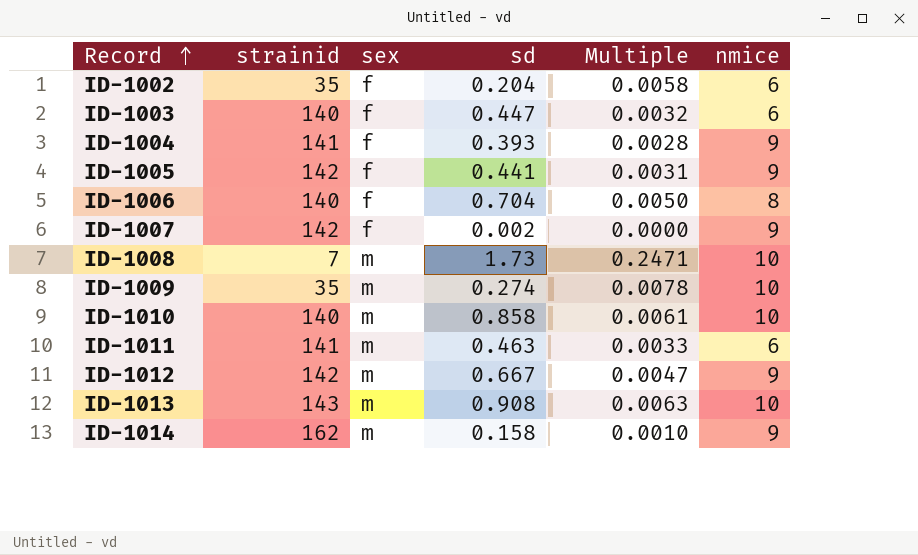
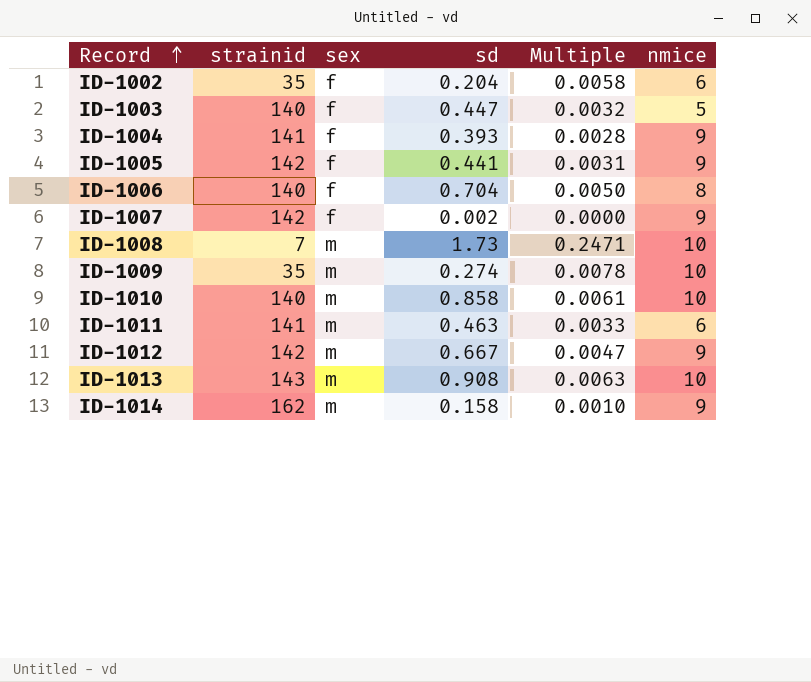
ID-1003 | nmice: 6 -> 5

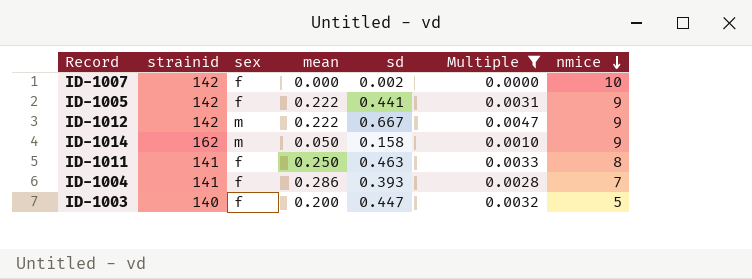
filter: none -> Multiple <= 0.0047
row order: Record ascending -> nmice descending
column mean | position: none -> 4
ID-1007 | nmice: 9 -> 10
ID-1011 | sex: m -> f
ID-1011 | nmice: 6 -> 8
ID-1004 | nmice: 9 -> 7

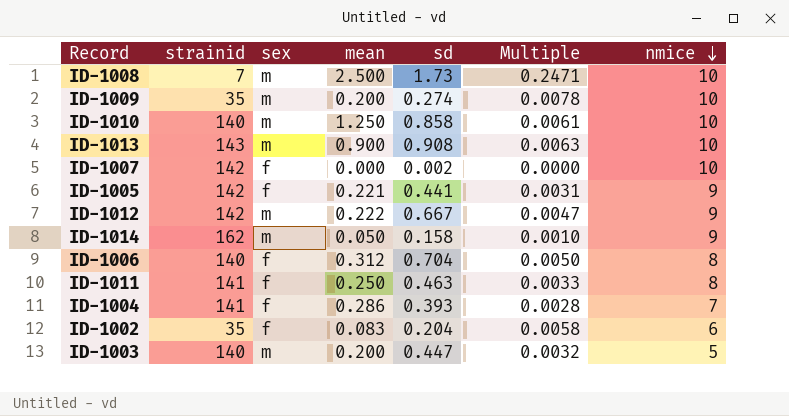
filter: Multiple <= 0.0047 -> none
ID-1005 | mean: 0.222 -> 0.221
ID-1003 | sex: f -> m

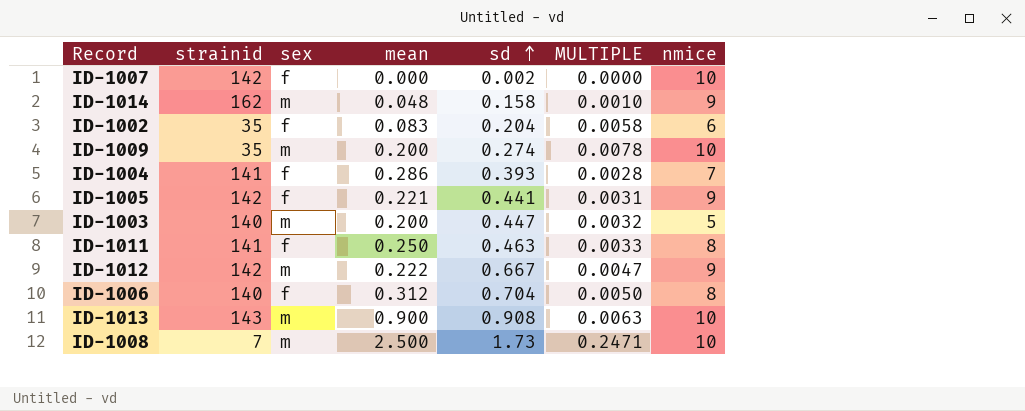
row order: nmice descending -> sd ascending
column name: Multiple -> MULTIPLE
row ID-1010: 140 | m | 1.250 | 0.858 | 0.0061 | 10 -> none
ID-1014 | mean: 0.050 -> 0.048

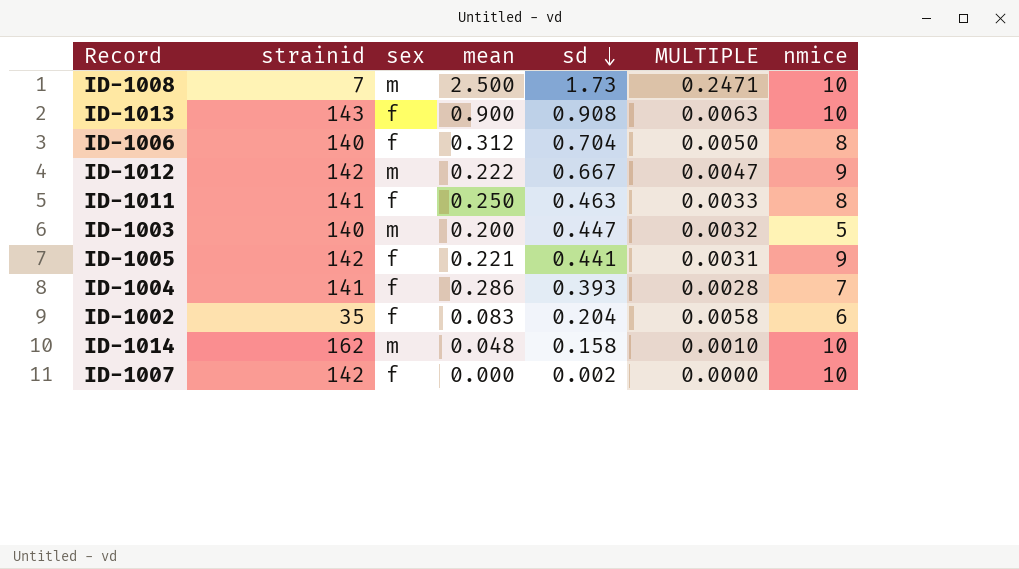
row order: sd ascending -> sd descending
row ID-1009: 35 | m | 0.200 | 0.274 | 0.0078 | 10 -> none
ID-1013 | sex: m -> f
ID-1014 | nmice: 9 -> 10

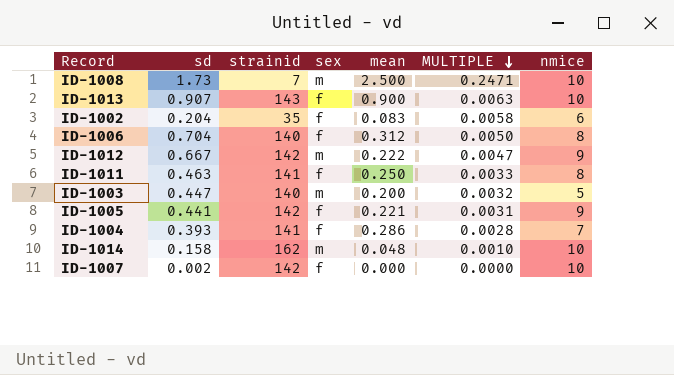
row order: sd descending -> MULTIPLE descending
column sd | position: 5 -> 2
ID-1013 | sd: 0.908 -> 0.907

